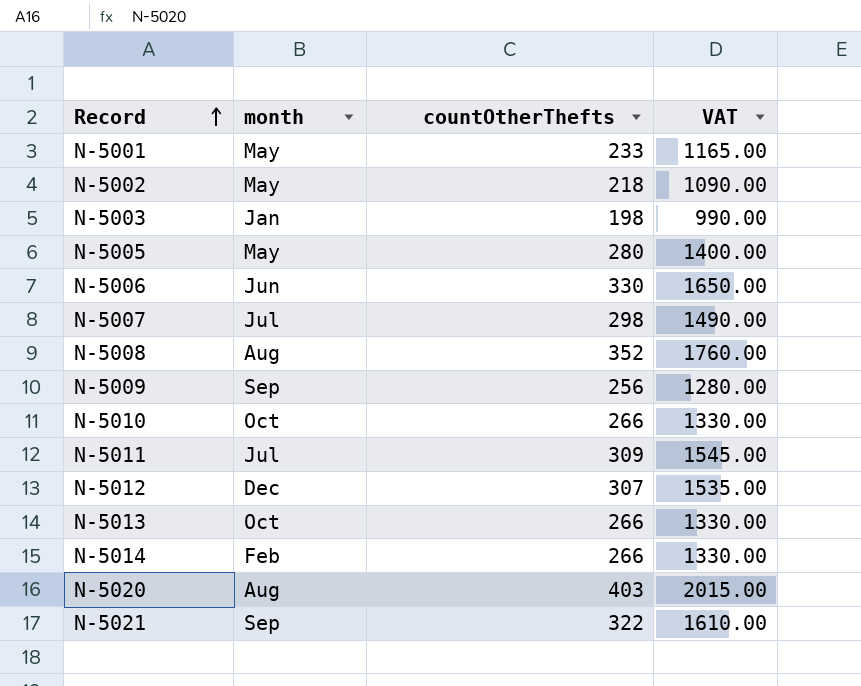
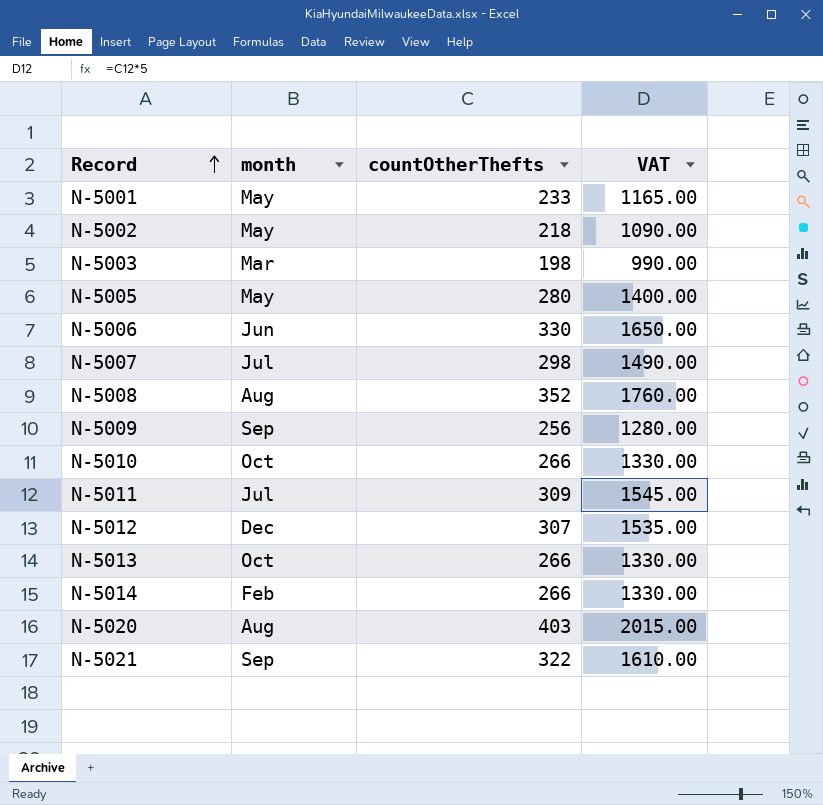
N-5003 | month: Jan -> Mar

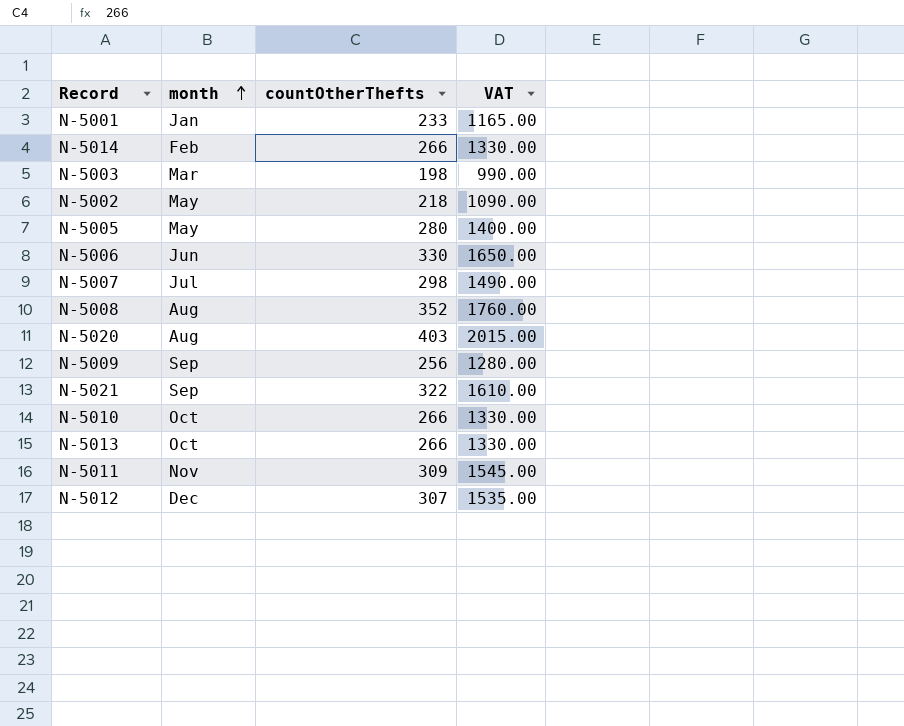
row order: Record ascending -> month ascending
N-5001 | month: May -> Jan
N-5011 | month: Jul -> Nov

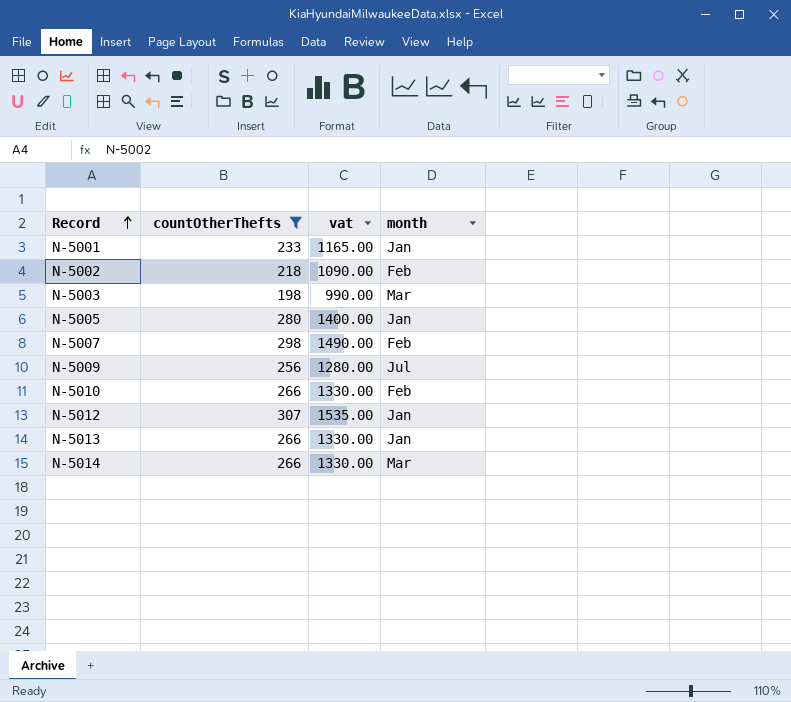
filter: none -> countOtherThefts <= 307
row order: month ascending -> Record ascending
column name: VAT -> vat
column month | position: 2 -> 4
N-5002 | month: May -> Feb
N-5005 | month: May -> Jan
N-5007 | month: Jul -> Feb
N-5009 | month: Sep -> Jul
N-5010 | month: Oct -> Feb
N-5012 | month: Dec -> Jan
N-5013 | month: Oct -> Jan
N-5014 | month: Feb -> Mar

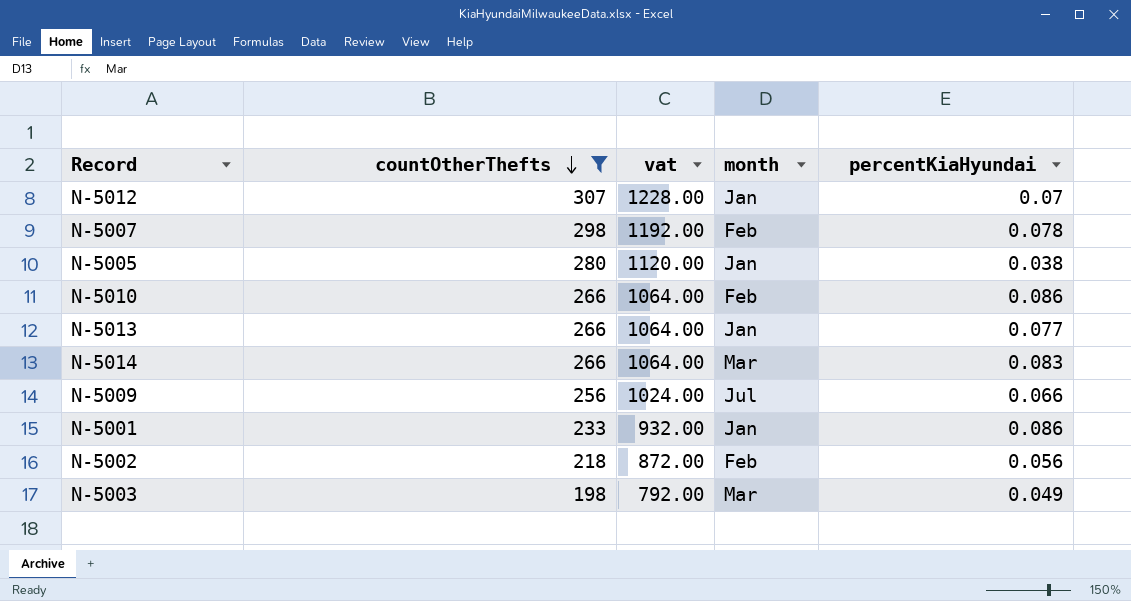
row order: Record ascending -> countOtherThefts descending
column vat | formula: [countOtherThefts] * 5 -> [countOtherThefts] * 4
column percentKiaHyundai | position: none -> 5

